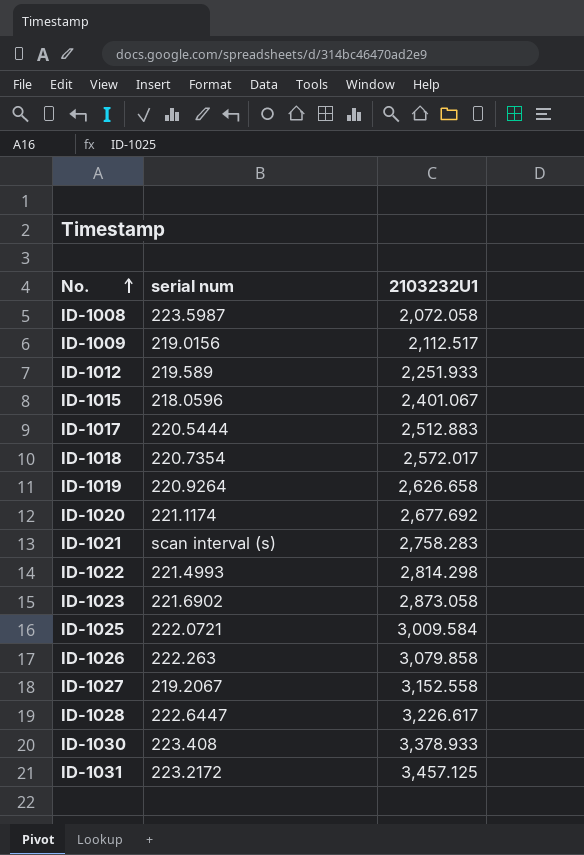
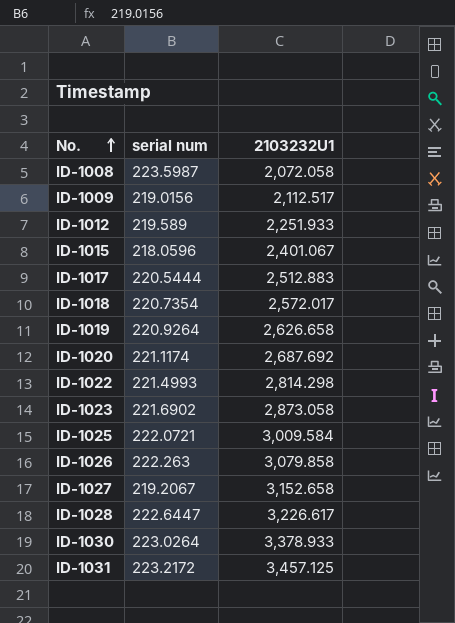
row ID-1021: scan interval (s) | 2,758.283 -> none
ID-1020 | 2103232U1: 2,677.692 -> 2,687.692
ID-1027 | 2103232U1: 3,152.558 -> 3,152.658
ID-1030 | serial num: 223.408 -> 223.0264

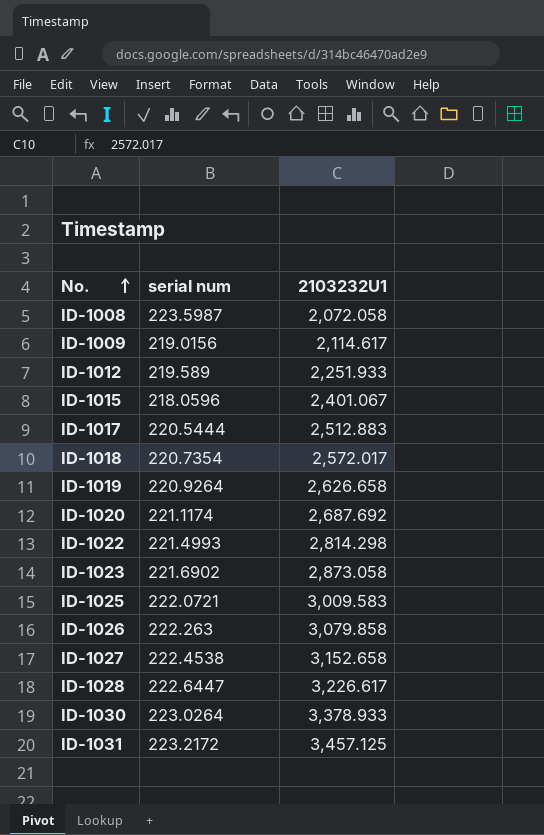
ID-1009 | 2103232U1: 2,112.517 -> 2,114.617
ID-1025 | 2103232U1: 3,009.584 -> 3,009.583
ID-1027 | serial num: 219.2067 -> 222.4538

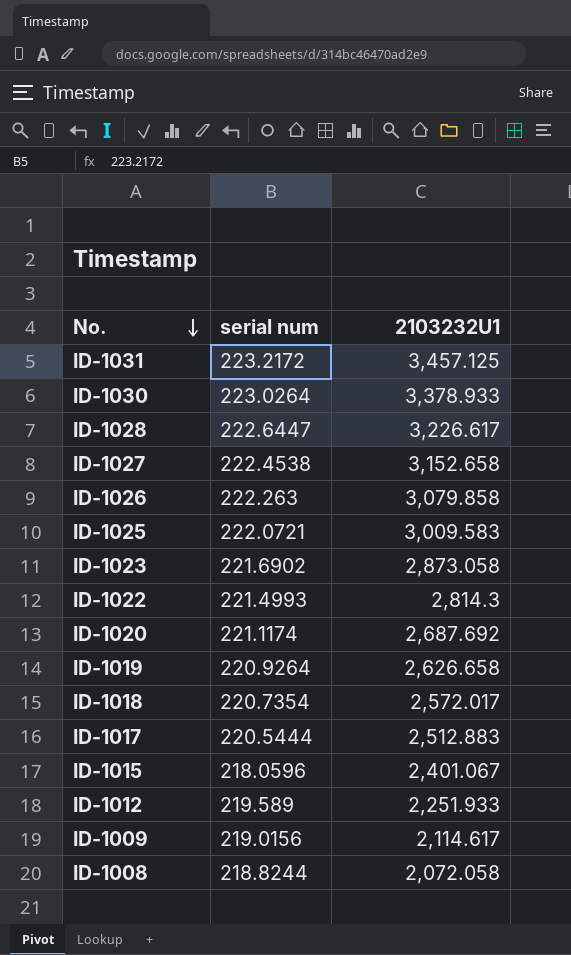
row order: No. ascending -> No. descending
ID-1022 | 2103232U1: 2,814.298 -> 2,814.3
ID-1008 | serial num: 223.5987 -> 218.8244

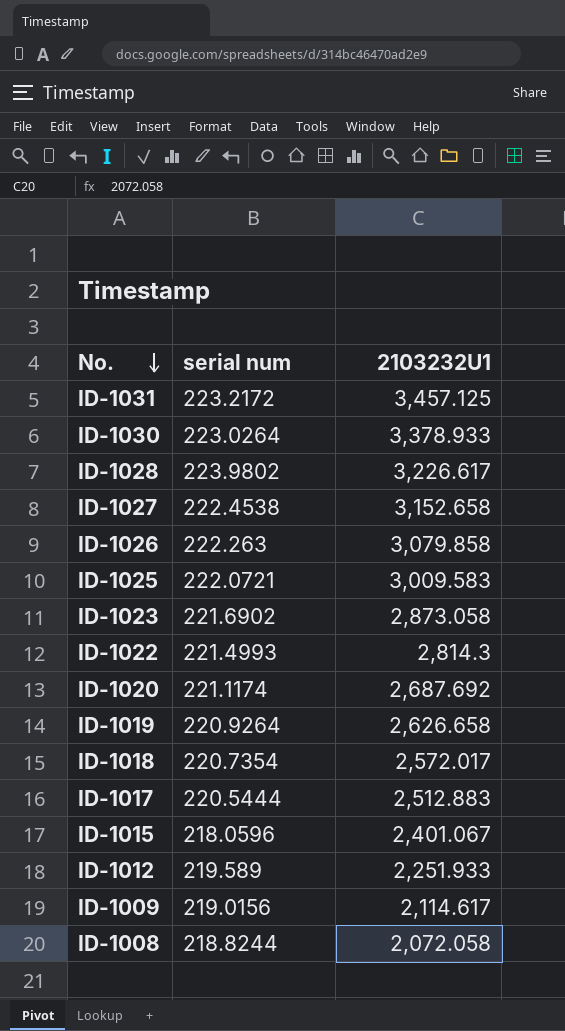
ID-1028 | serial num: 222.6447 -> 223.9802

